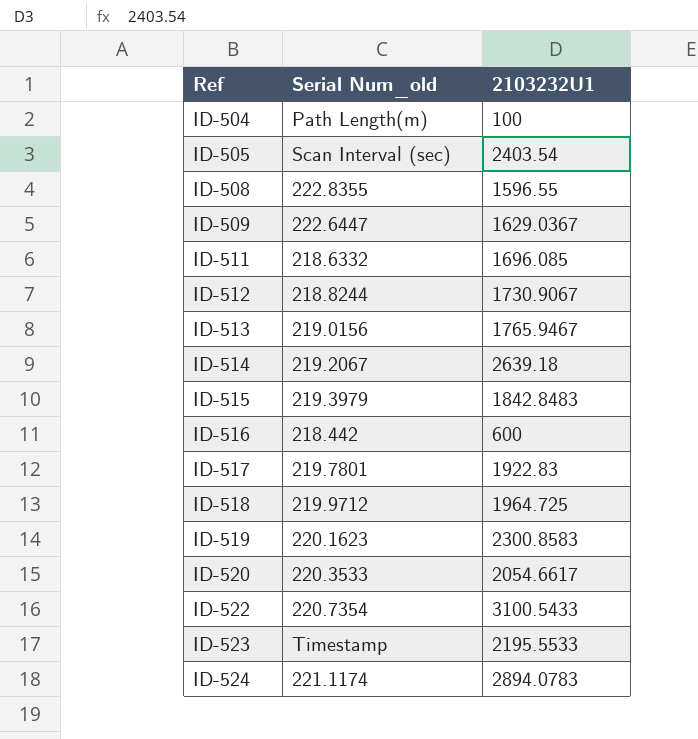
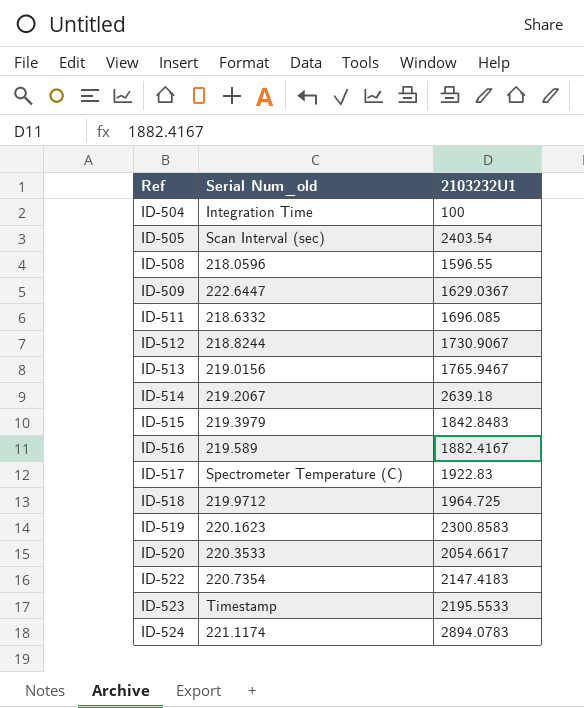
ID-504 | Serial Num_old: Path Length(m) -> Integration Time
ID-508 | Serial Num_old: 222.8355 -> 218.0596
ID-516 | Serial Num_old: 218.442 -> 219.589
ID-516 | 2103232U1: 600 -> 1882.4167
ID-517 | Serial Num_old: 219.7801 -> Spectrometer Temperature (C)
ID-522 | 2103232U1: 3100.5433 -> 2147.4183

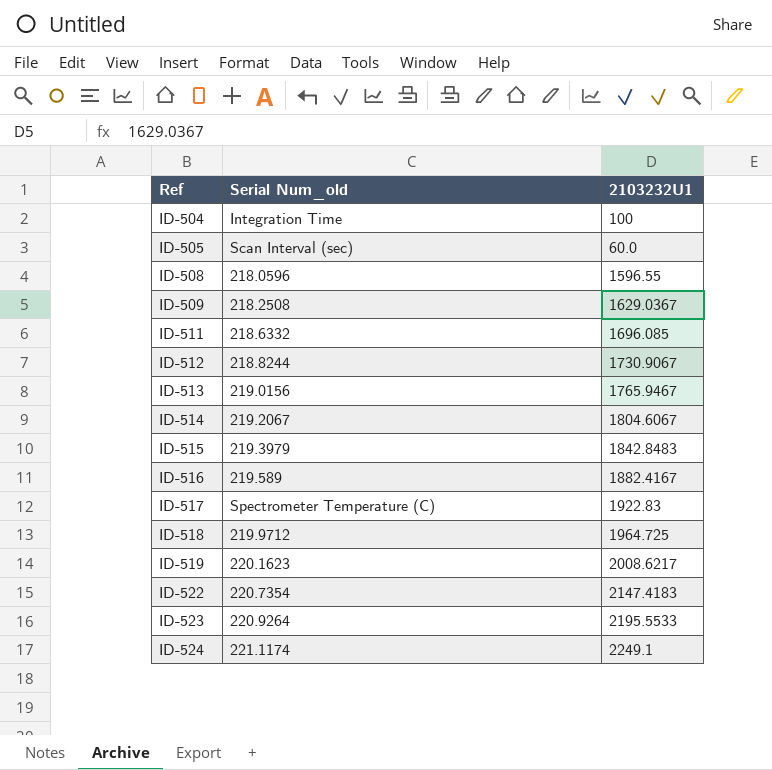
row ID-520: 220.3533 | 2054.6617 -> none
ID-505 | 2103232U1: 2403.54 -> 60.0
ID-509 | Serial Num_old: 222.6447 -> 218.2508
ID-514 | 2103232U1: 2639.18 -> 1804.6067
ID-519 | 2103232U1: 2300.8583 -> 2008.6217
ID-523 | Serial Num_old: Timestamp -> 220.9264
ID-524 | 2103232U1: 2894.0783 -> 2249.1

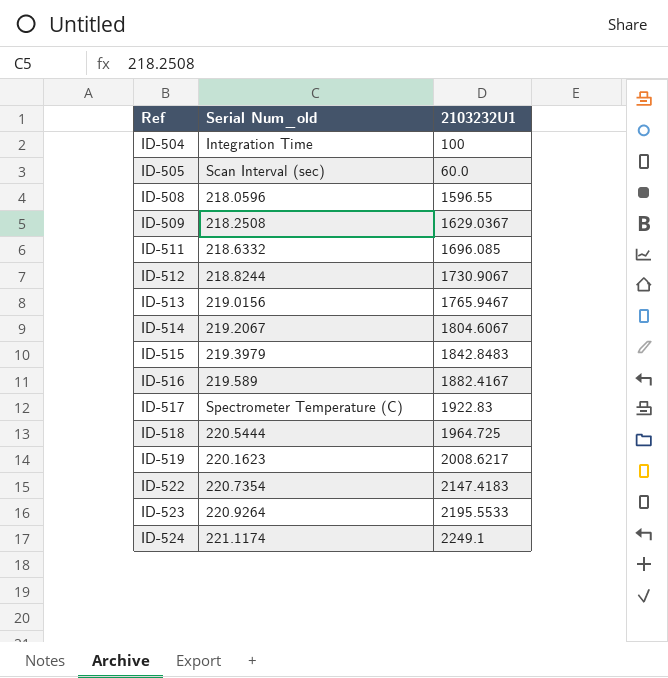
ID-518 | Serial Num_old: 219.9712 -> 220.5444

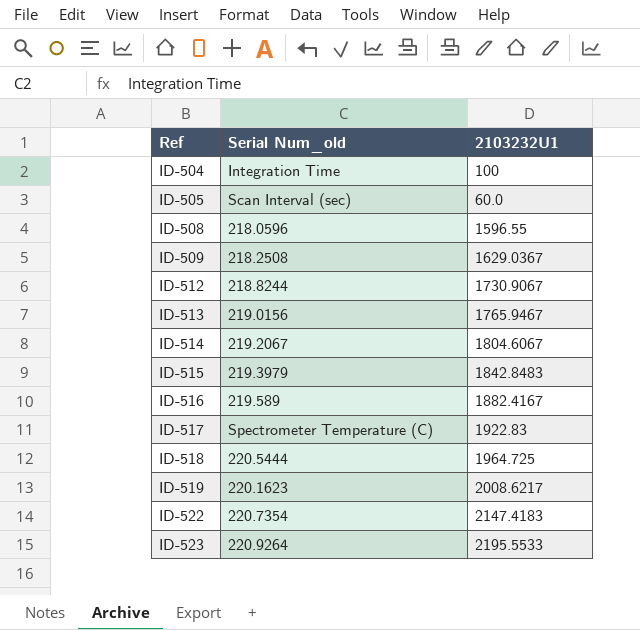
row ID-511: 218.6332 | 1696.085 -> none
row ID-524: 221.1174 | 2249.1 -> none

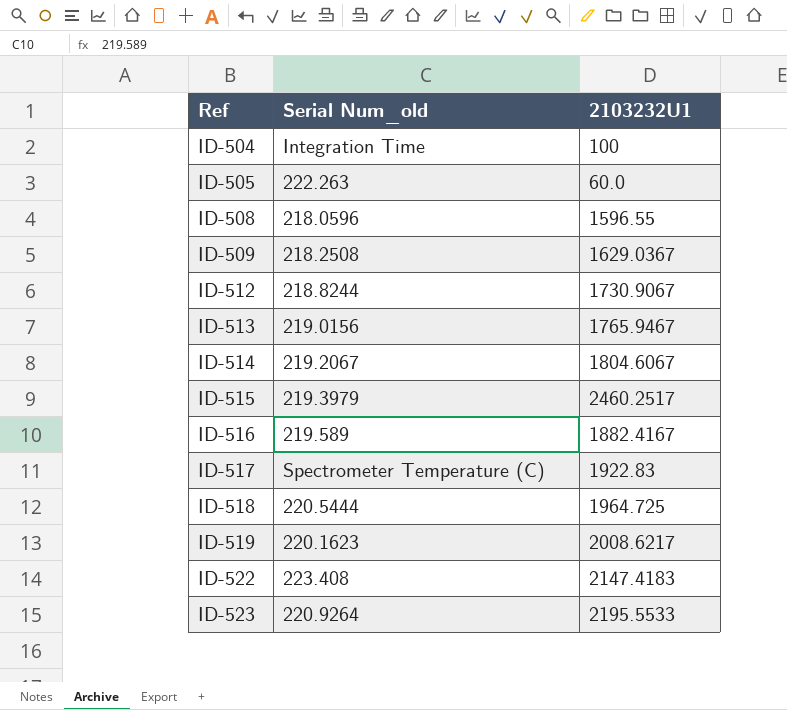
ID-505 | Serial Num_old: Scan Interval (sec) -> 222.263
ID-515 | 2103232U1: 1842.8483 -> 2460.2517
ID-522 | Serial Num_old: 220.7354 -> 223.408

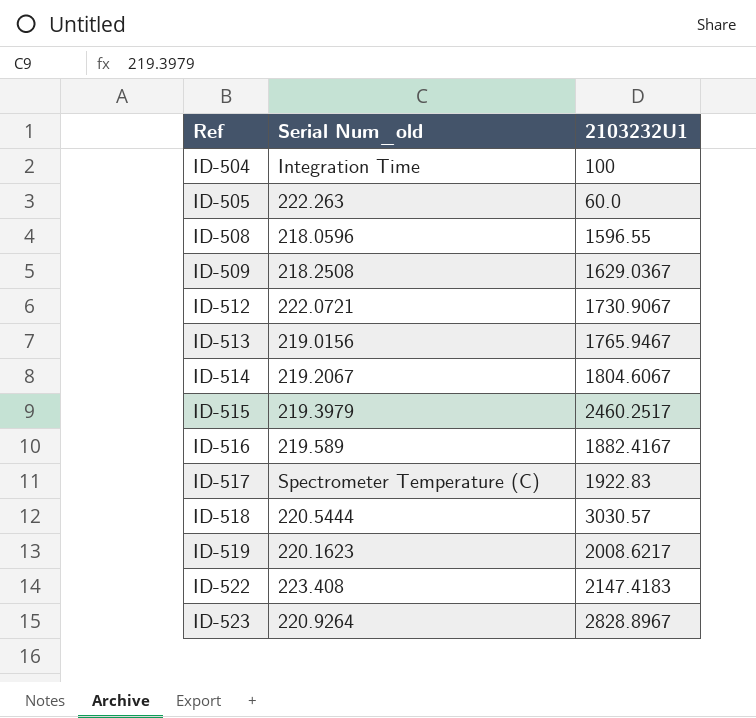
ID-512 | Serial Num_old: 218.8244 -> 222.0721
ID-518 | 2103232U1: 1964.725 -> 3030.57
ID-523 | 2103232U1: 2195.5533 -> 2828.8967

